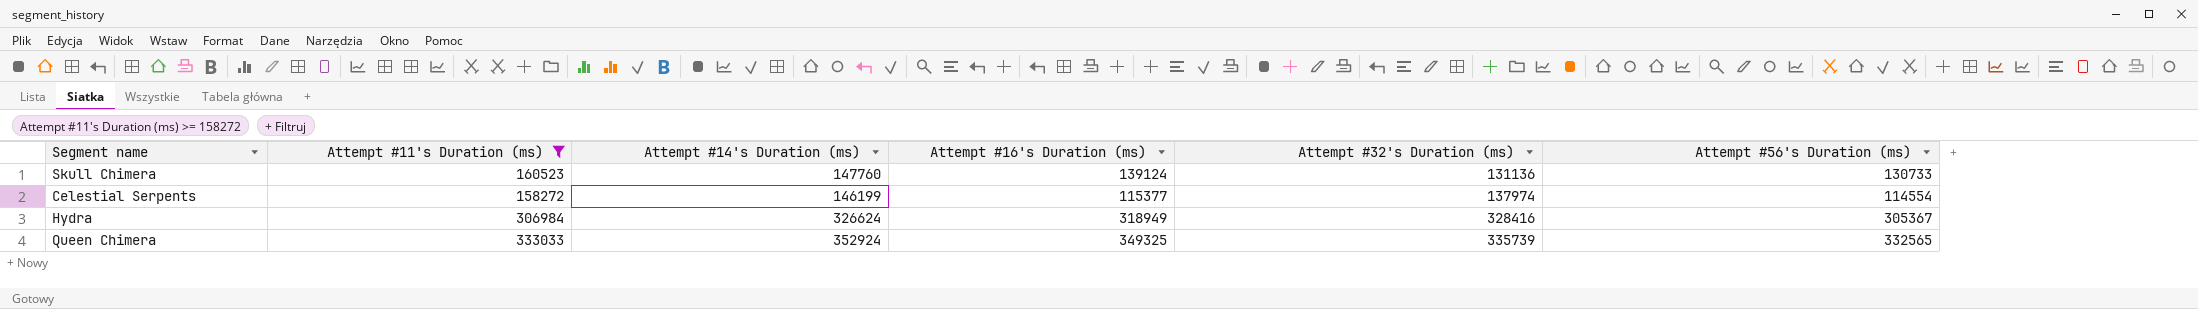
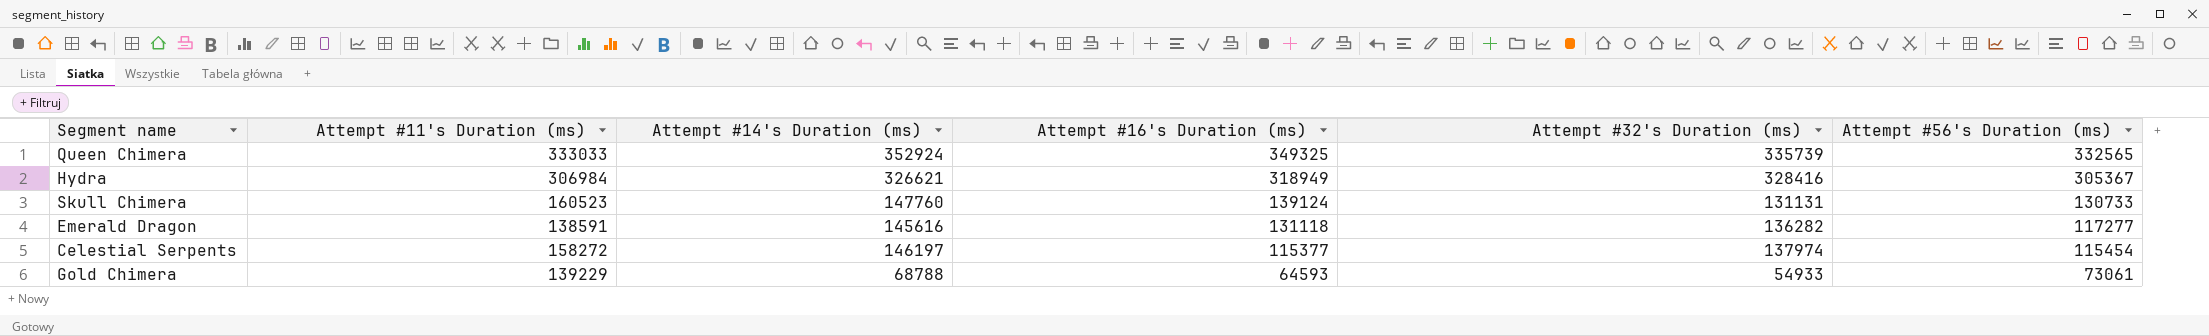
filter: Attempt #11's Duration (ms) >= 158272 -> none
row order: Attempt #32's Duration (ms) ascending -> Attempt #16's Duration (ms) descending
Hydra | Attempt #14's Duration (ms): 326624 -> 326621
Skull Chimera | Attempt #32's Duration (ms): 131136 -> 131131
Celestial Serpents | Attempt #14's Duration (ms): 146199 -> 146197
Celestial Serpents | Attempt #56's Duration (ms): 114554 -> 115454

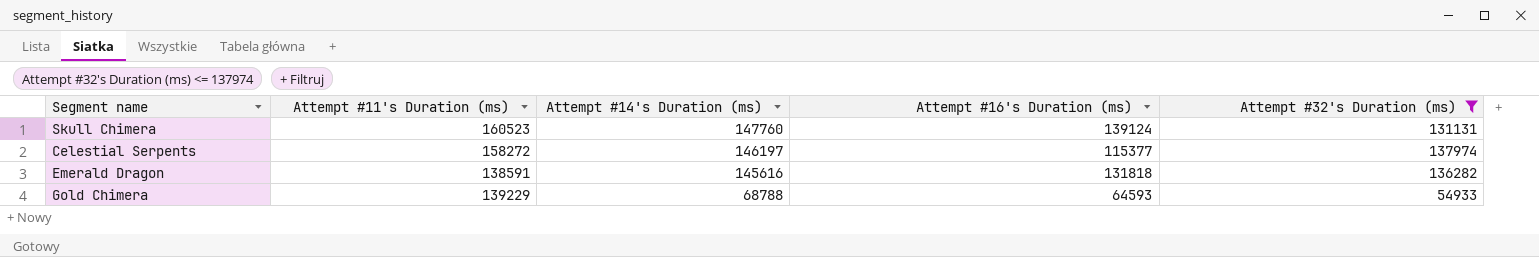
filter: none -> Attempt #32's Duration (ms) <= 137974
row order: Attempt #16's Duration (ms) descending -> Attempt #14's Duration (ms) descending
column Attempt #56's Duration (ms) | position: 6 -> none
Emerald Dragon | Attempt #16's Duration (ms): 131118 -> 131818

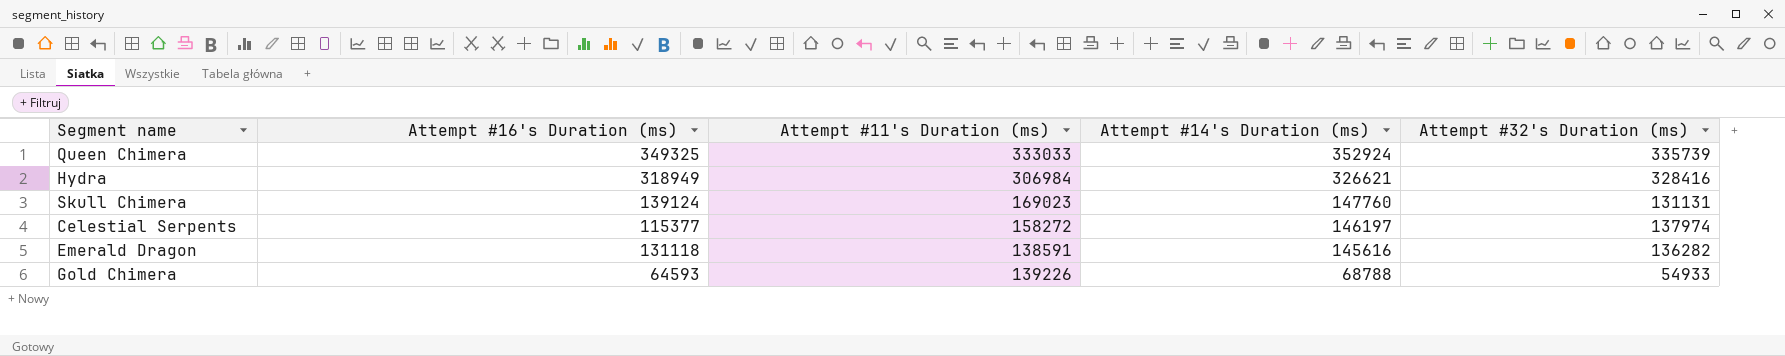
filter: Attempt #32's Duration (ms) <= 137974 -> none
column Attempt #16's Duration (ms) | position: 4 -> 2
Skull Chimera | Attempt #11's Duration (ms): 160523 -> 169023
Emerald Dragon | Attempt #16's Duration (ms): 131818 -> 131118
Gold Chimera | Attempt #11's Duration (ms): 139229 -> 139226

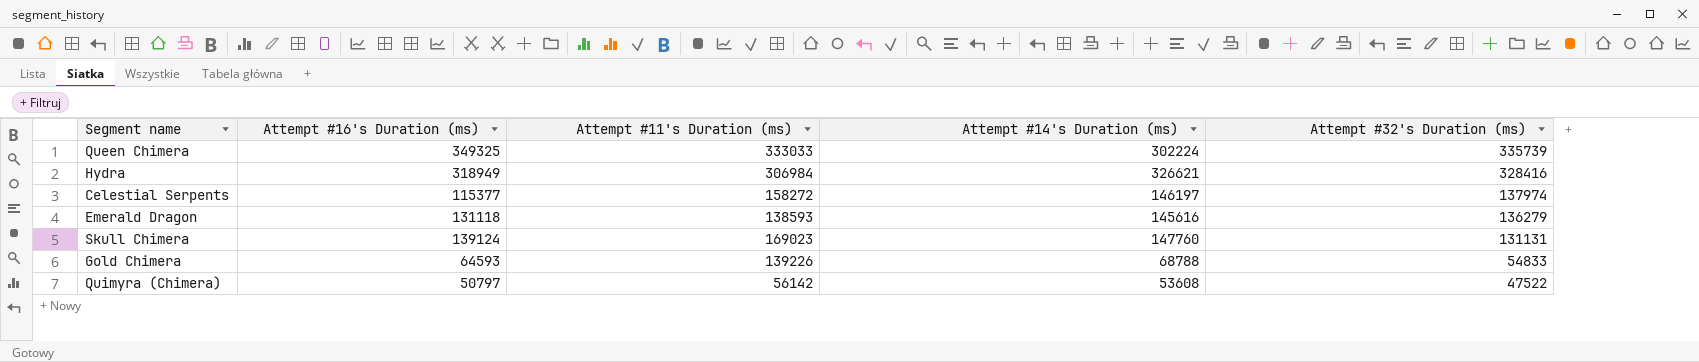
row order: Attempt #14's Duration (ms) descending -> Attempt #32's Duration (ms) descending
Queen Chimera | Attempt #14's Duration (ms): 352924 -> 302224
Emerald Dragon | Attempt #11's Duration (ms): 138591 -> 138593
Emerald Dragon | Attempt #32's Duration (ms): 136282 -> 136279
Gold Chimera | Attempt #32's Duration (ms): 54933 -> 54833
row Quimyra (Chimera): none -> 50797 | 56142 | 53608 | 47522

